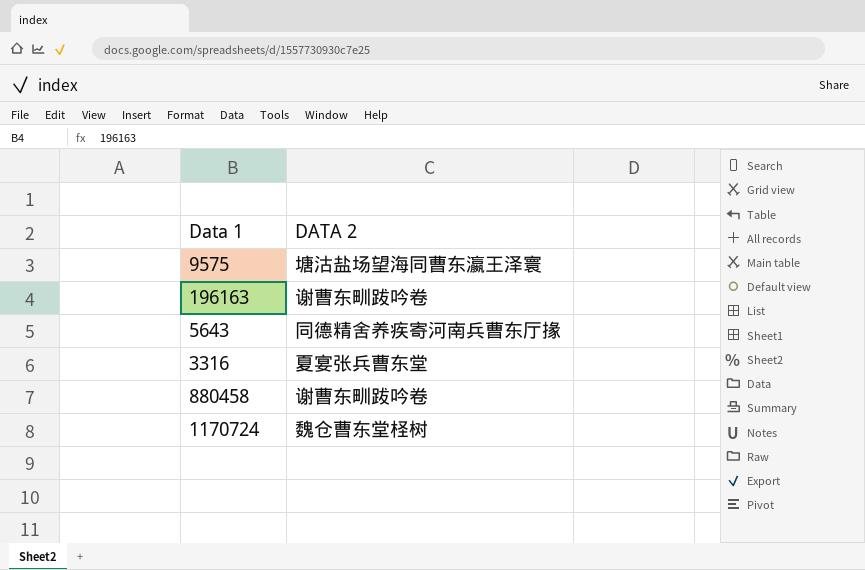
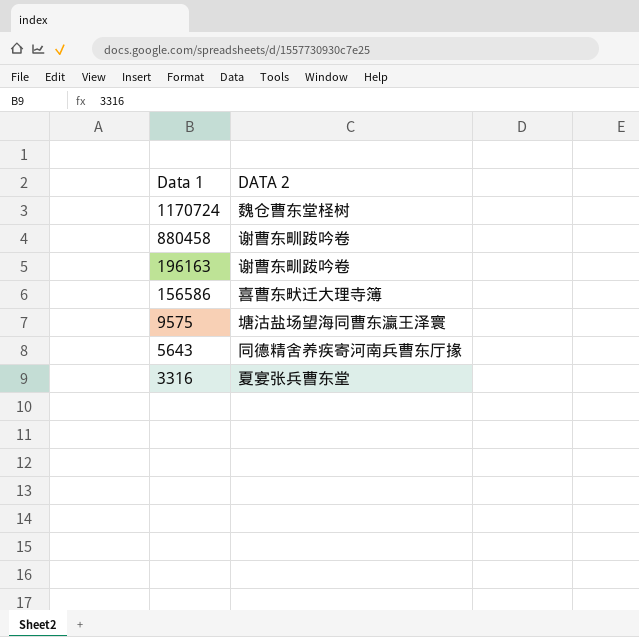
row order: none -> Data 1 descending
row 156586: none -> 喜曹东畎迁大理寺簿

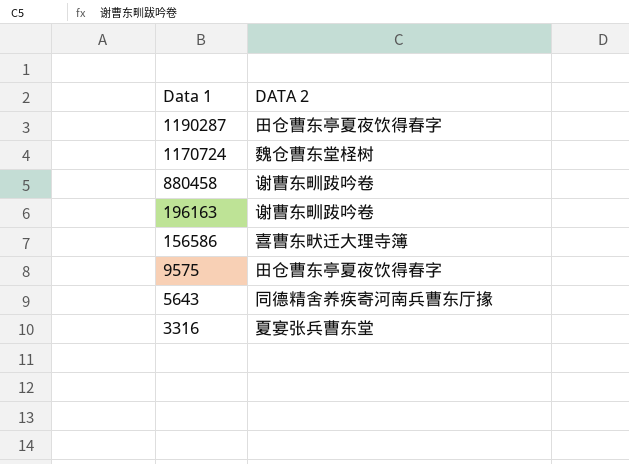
row 1190287: none -> 田仓曹东亭夏夜饮得春字
9575 | DATA 2: 塘沽盐场望海同曹东瀛王泽寰 -> 田仓曹东亭夏夜饮得春字

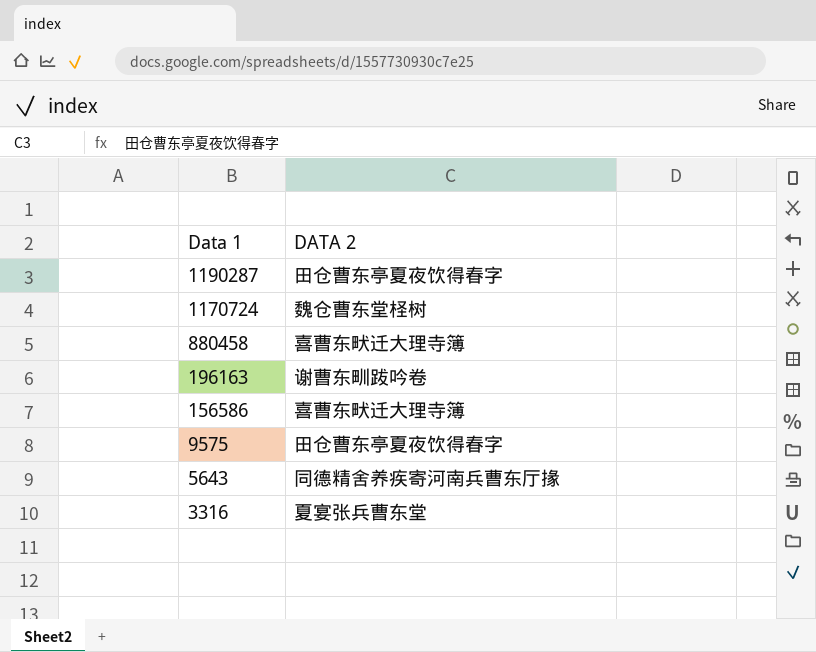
880458 | DATA 2: 谢曹东甽跋吟卷 -> 喜曹东畎迁大理寺簿

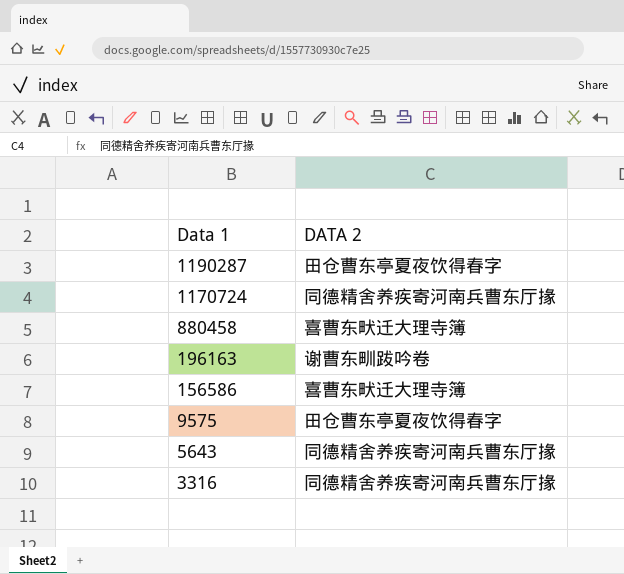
1170724 | DATA 2: 魏仓曹东堂柽树 -> 同德精舍养疾寄河南兵曹东厅掾
3316 | DATA 2: 夏宴张兵曹东堂 -> 同德精舍养疾寄河南兵曹东厅掾

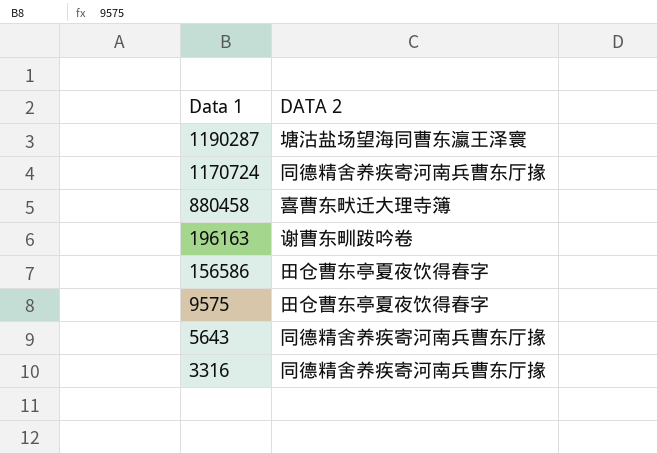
1190287 | DATA 2: 田仓曹东亭夏夜饮得春字 -> 塘沽盐场望海同曹东瀛王泽寰
156586 | DATA 2: 喜曹东畎迁大理寺簿 -> 田仓曹东亭夏夜饮得春字

